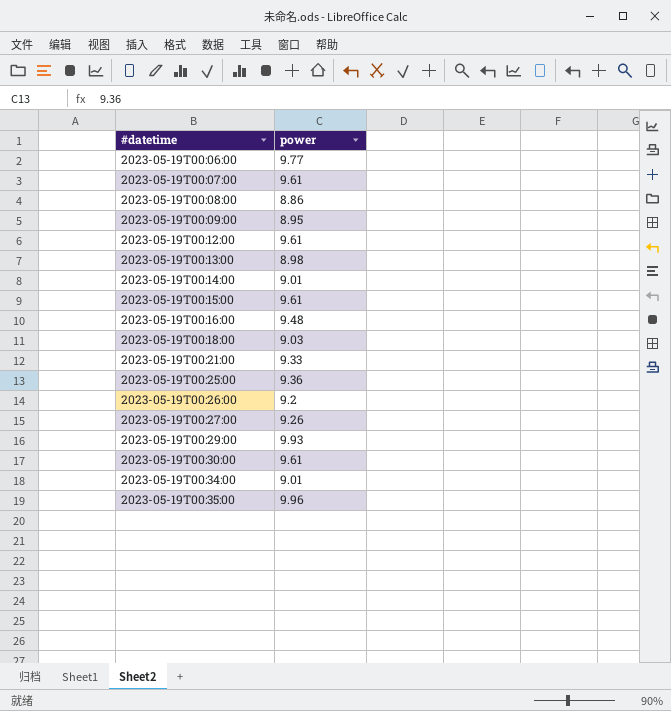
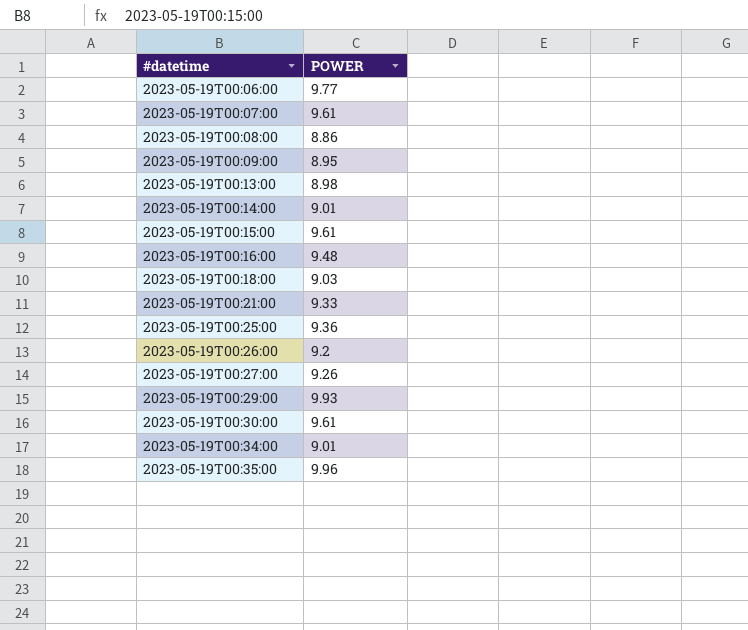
column name: power -> POWER
row 2023-05-19T00:12:00: 9.61 -> none

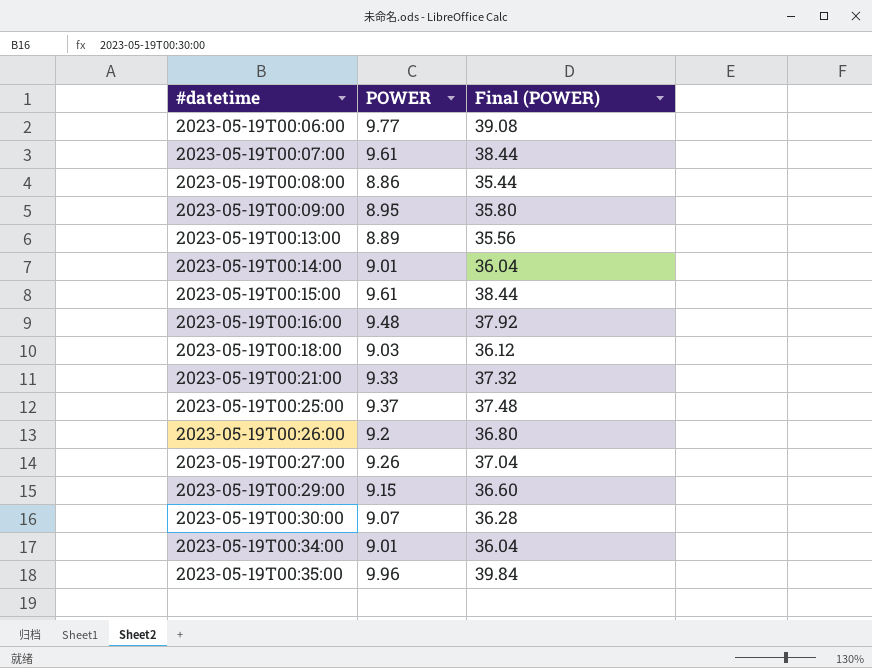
column Final (POWER) | formula: none -> [POWER] * 4
2023-05-19T00:13:00 | POWER: 8.98 -> 8.89
2023-05-19T00:25:00 | POWER: 9.36 -> 9.37
2023-05-19T00:29:00 | POWER: 9.93 -> 9.15
2023-05-19T00:30:00 | POWER: 9.61 -> 9.07

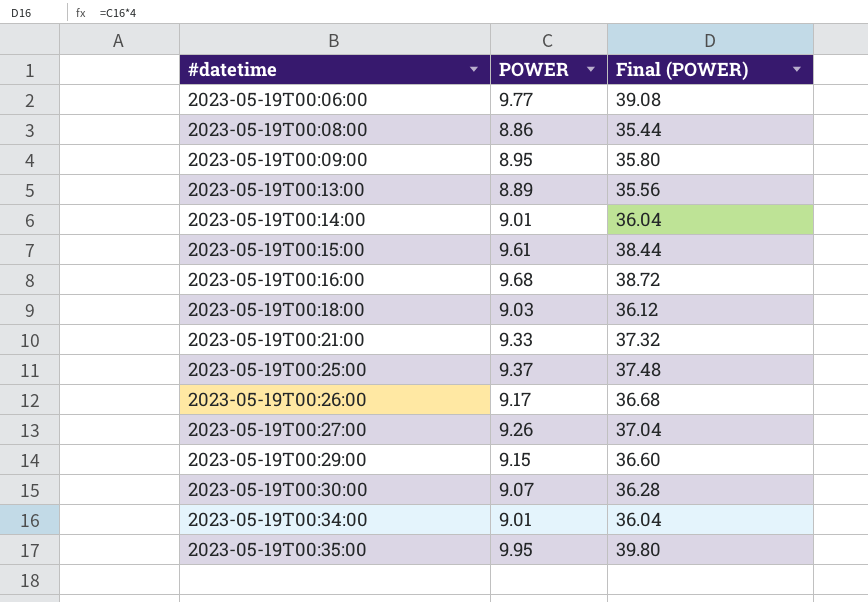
row 2023-05-19T00:07:00: 9.61 | 38.44 -> none
2023-05-19T00:16:00 | POWER: 9.48 -> 9.68
2023-05-19T00:16:00 | Final (POWER): 37.92 -> 38.72
2023-05-19T00:26:00 | POWER: 9.2 -> 9.17
2023-05-19T00:26:00 | Final (POWER): 36.80 -> 36.68
2023-05-19T00:35:00 | POWER: 9.96 -> 9.95
2023-05-19T00:35:00 | Final (POWER): 39.84 -> 39.80

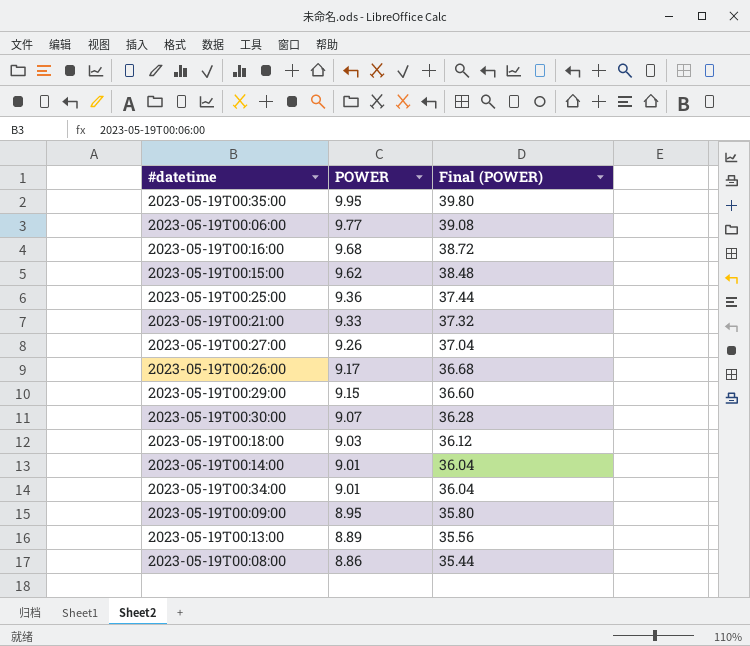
row order: #datetime ascending -> POWER descending
2023-05-19T00:15:00 | POWER: 9.61 -> 9.62
2023-05-19T00:15:00 | Final (POWER): 38.44 -> 38.48
2023-05-19T00:25:00 | POWER: 9.37 -> 9.36
2023-05-19T00:25:00 | Final (POWER): 37.48 -> 37.44

